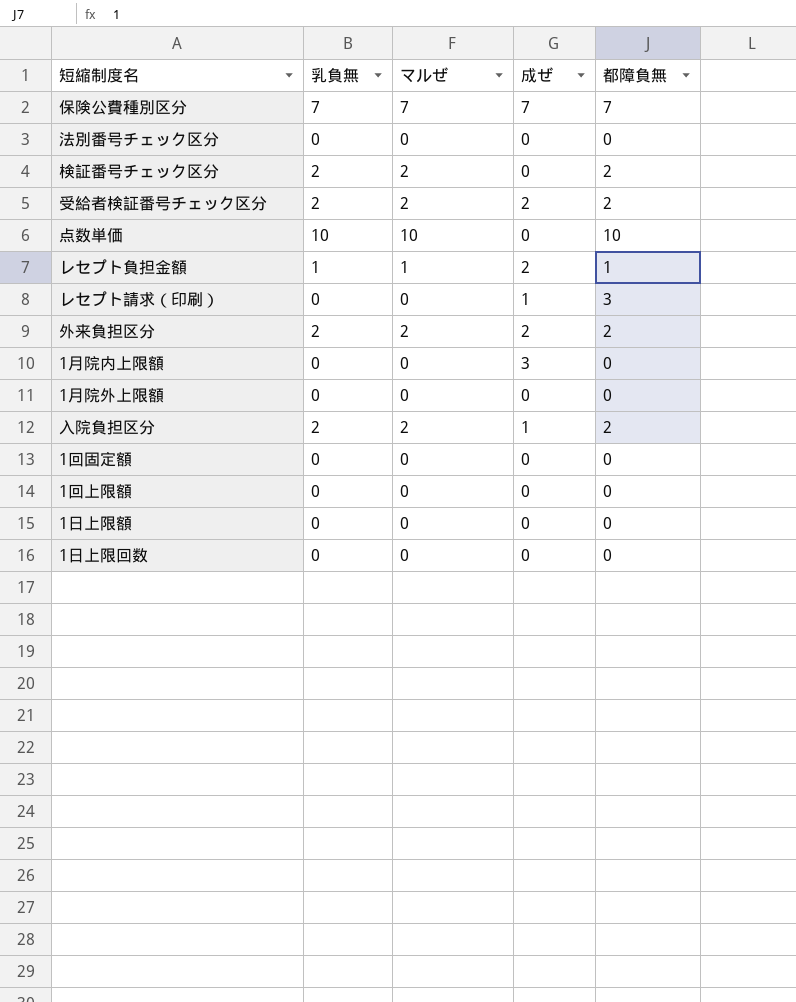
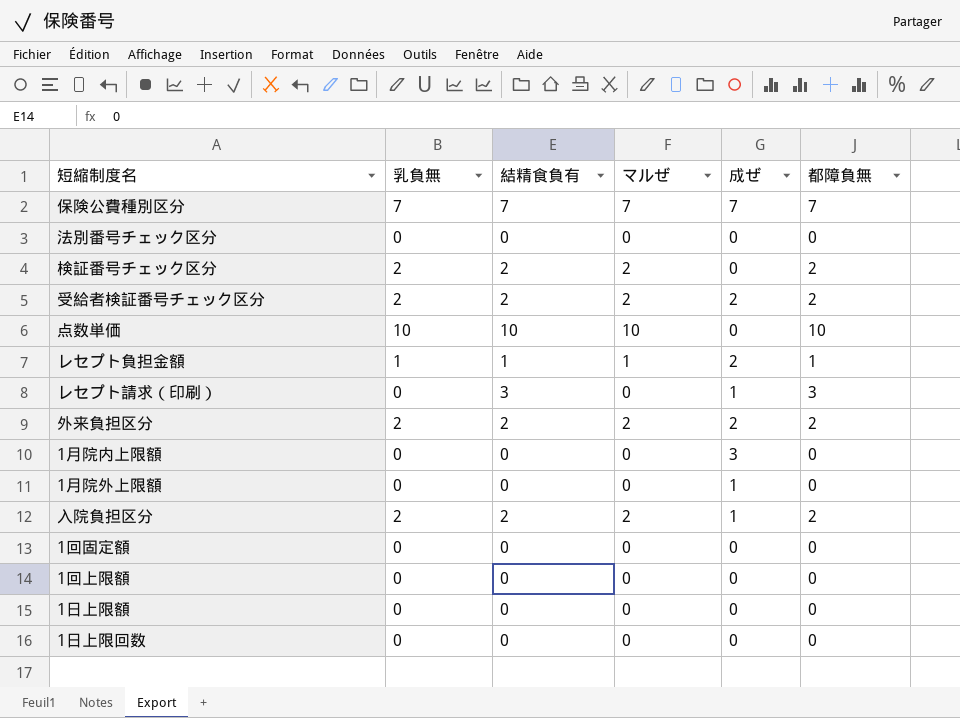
column 結精食負有 | position: none -> 3
1月院外上限額 | 成ぜ: 0 -> 1

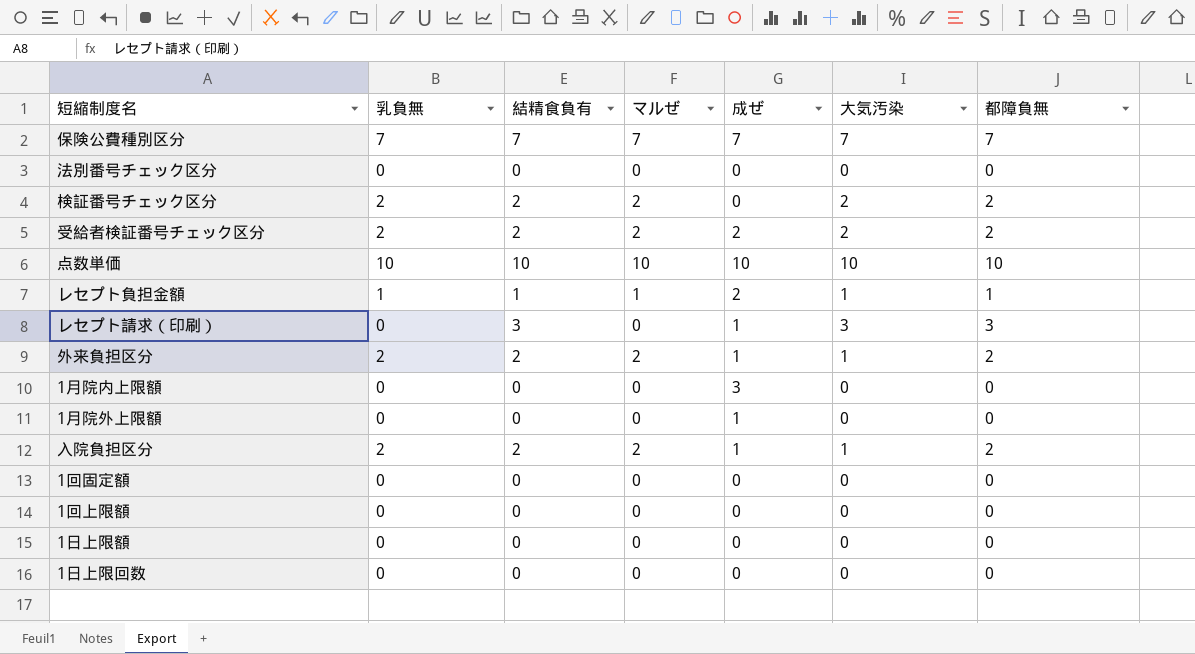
column 大気汚染 | position: none -> 6
点数単価 | 成ぜ: 0 -> 10
外来負担区分 | 成ぜ: 2 -> 1

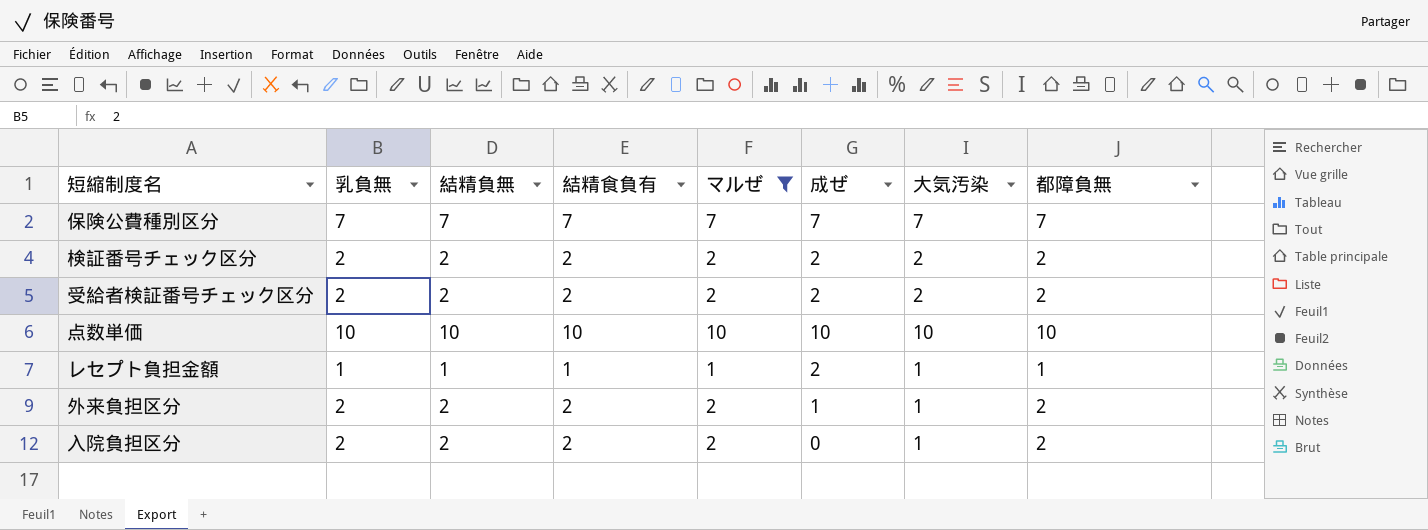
filter: none -> マルぜ != 0
column 結精負無 | position: none -> 3
検証番号チェック区分 | 成ぜ: 0 -> 2
入院負担区分 | 成ぜ: 1 -> 0

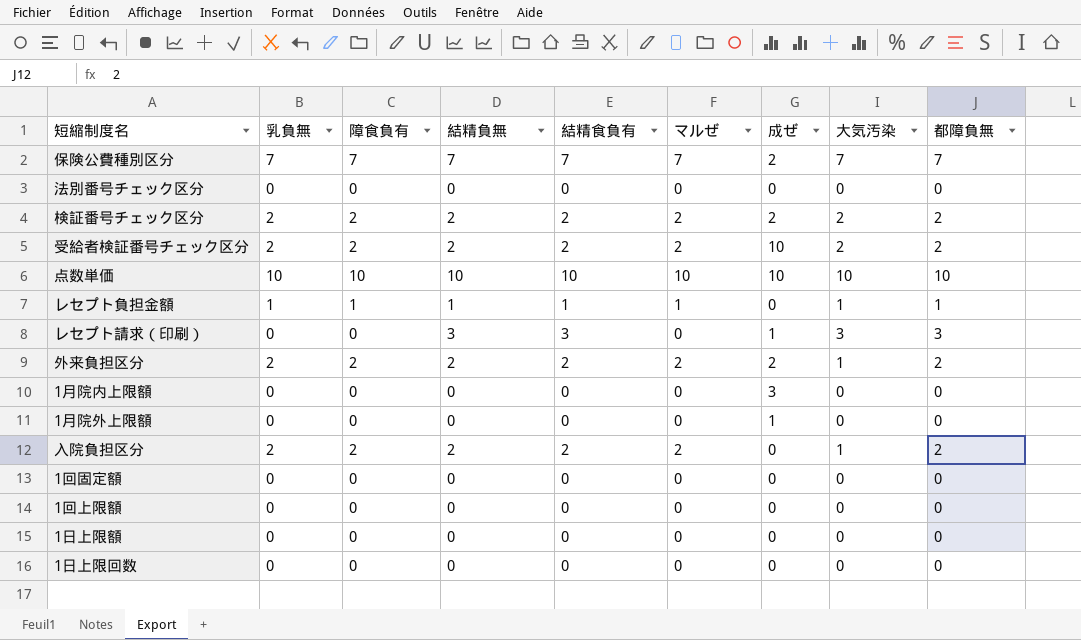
filter: マルぜ != 0 -> none
column 障食負有 | position: none -> 3
保険公費種別区分 | 成ぜ: 7 -> 2
受給者検証番号チェック区分 | 成ぜ: 2 -> 10
レセプト負担金額 | 成ぜ: 2 -> 0
外来負担区分 | 成ぜ: 1 -> 2

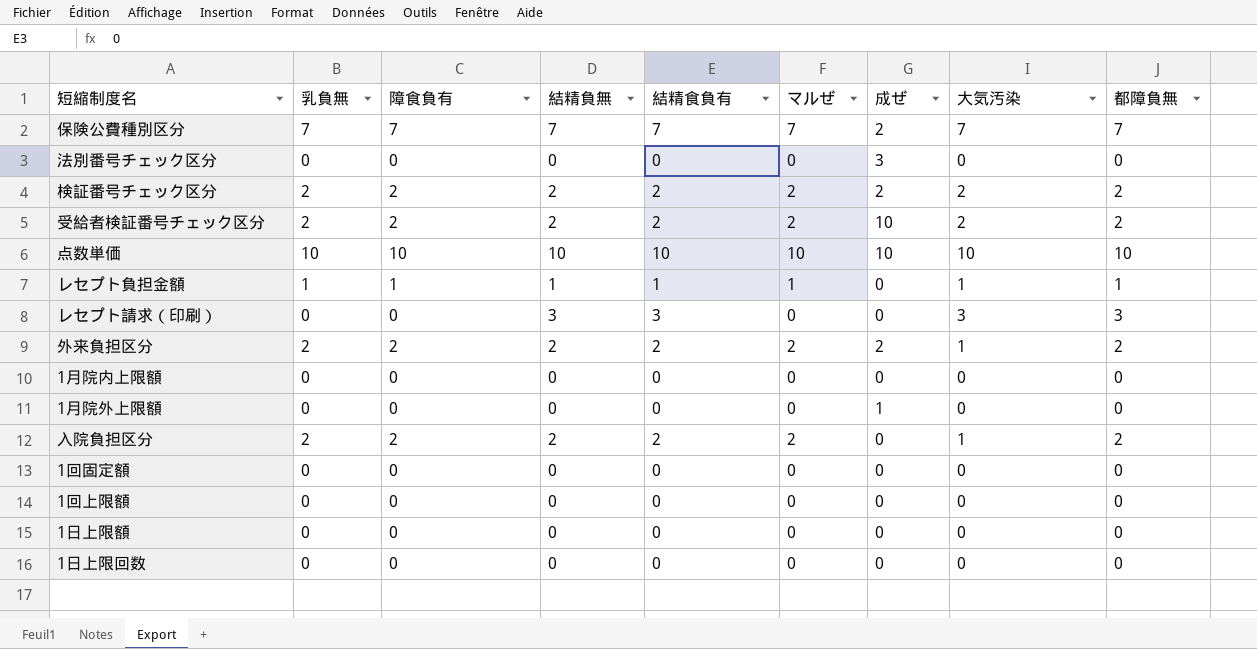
法別番号チェック区分 | 成ぜ: 0 -> 3
レセプト請求（印刷） | 成ぜ: 1 -> 0
1月院内上限額 | 成ぜ: 3 -> 0

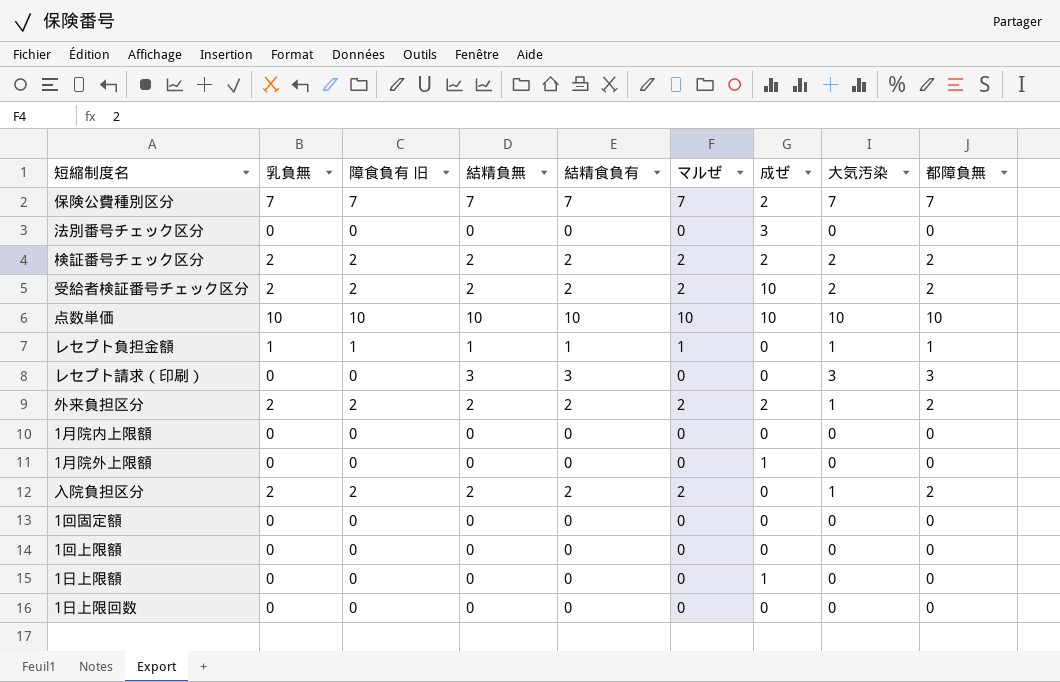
column name: 障食負有 -> 障食負有 旧
1日上限額 | 成ぜ: 0 -> 1

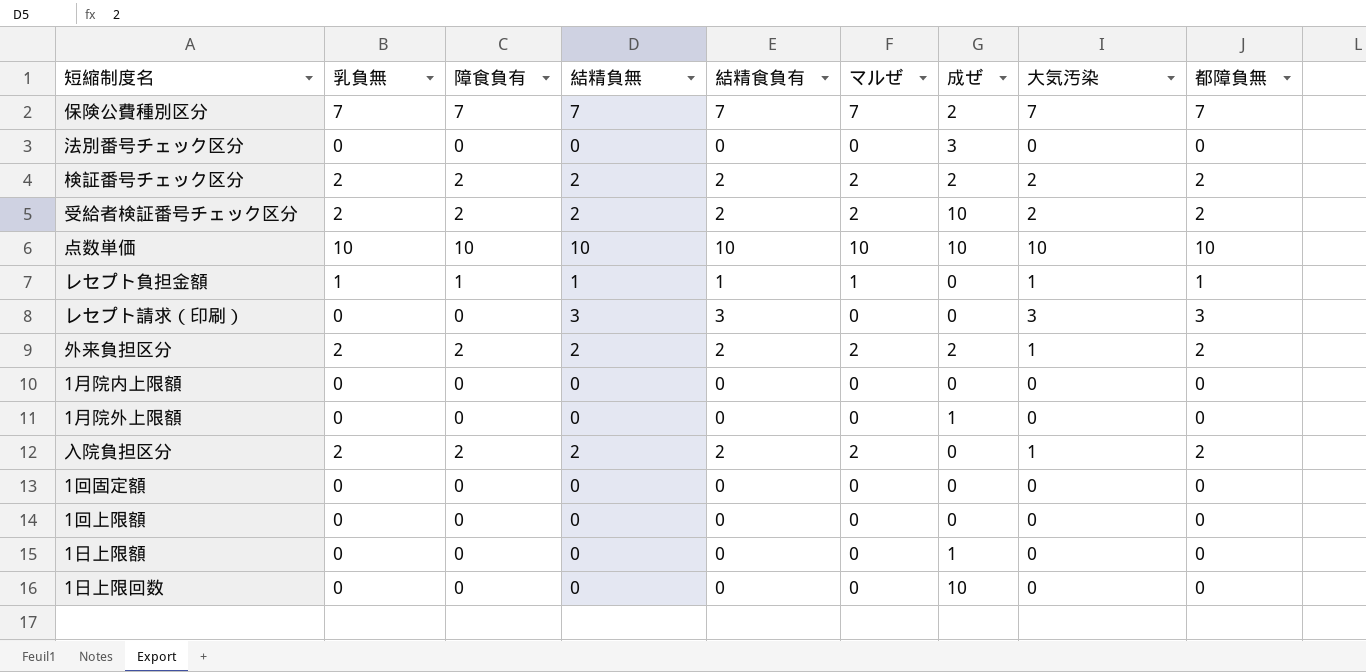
column name: 障食負有 旧 -> 障食負有
1日上限回数 | 成ぜ: 0 -> 10

